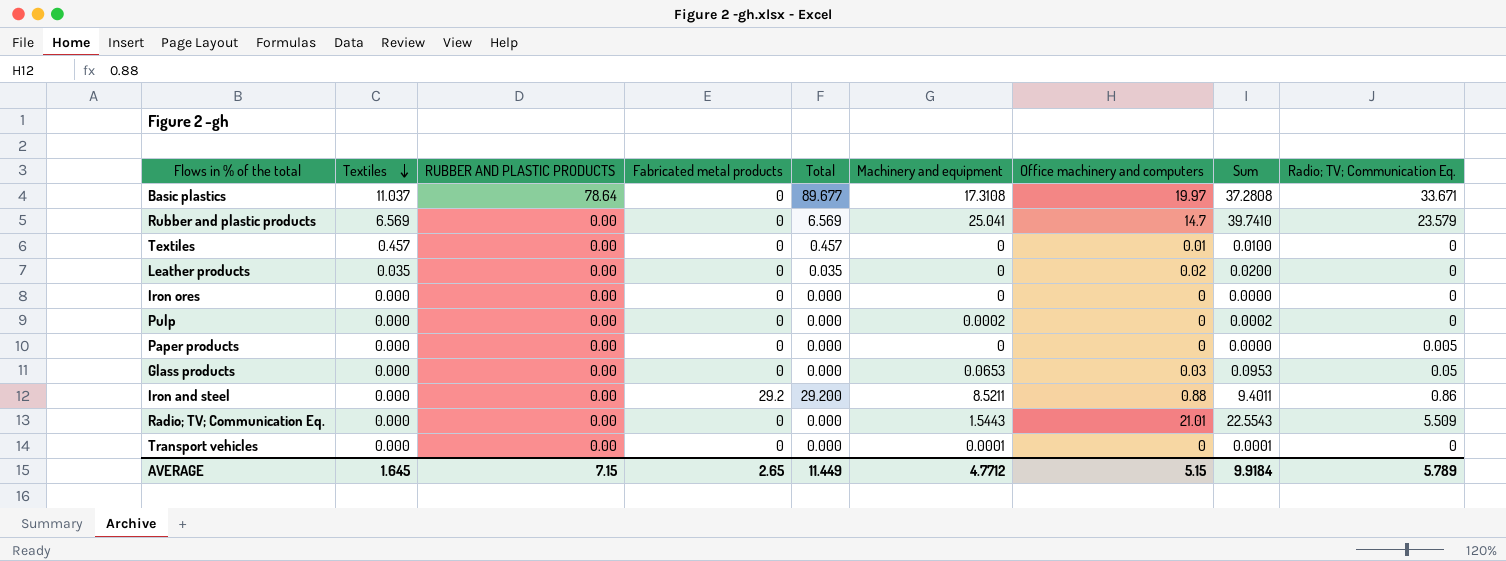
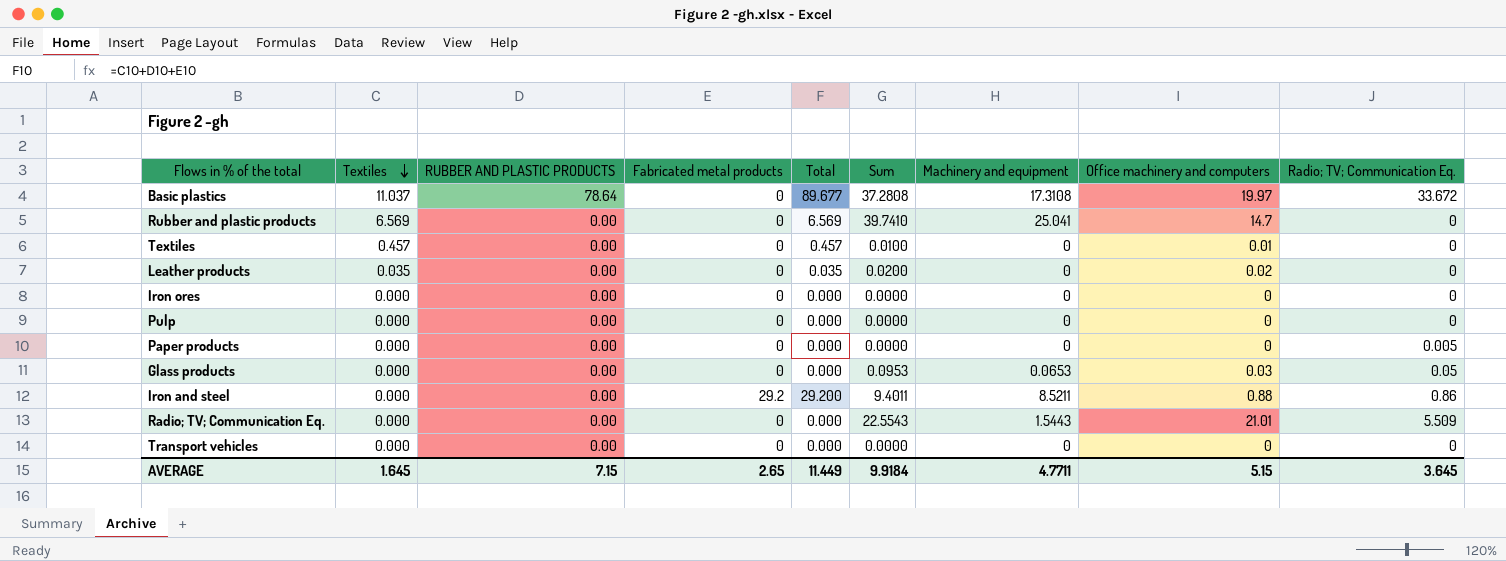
column Sum | position: 8 -> 6
Basic plastics | Radio; TV; Communication Eq.: 33.671 -> 33.672
Rubber and plastic products | Radio; TV; Communication Eq.: 23.579 -> 0
Pulp | Sum: 0.0002 -> 0.0000
Pulp | Machinery and equipment: 0.0002 -> 0
Transport vehicles | Sum: 0.0001 -> 0.0000
Transport vehicles | Machinery and equipment: 0.0001 -> 0
AVERAGE | Machinery and equipment: 4.7712 -> 4.7711
AVERAGE | Radio; TV; Communication Eq.: 5.789 -> 3.645

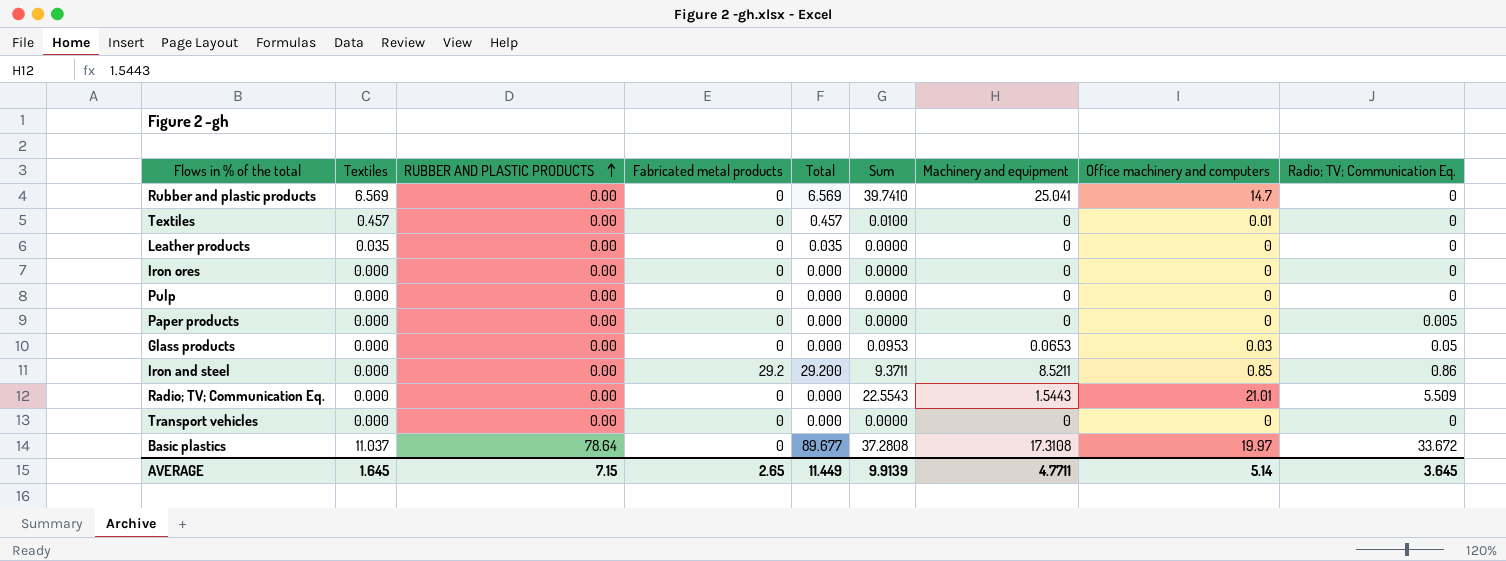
row order: Textiles descending -> RUBBER AND PLASTIC PRODUCTS ascending
Leather products | Sum: 0.0200 -> 0.0000
Leather products | Office machinery and computers: 0.02 -> 0
Iron and steel | Sum: 9.4011 -> 9.3711
Iron and steel | Office machinery and computers: 0.88 -> 0.85
AVERAGE | Sum: 9.9184 -> 9.9139
AVERAGE | Office machinery and computers: 5.15 -> 5.14

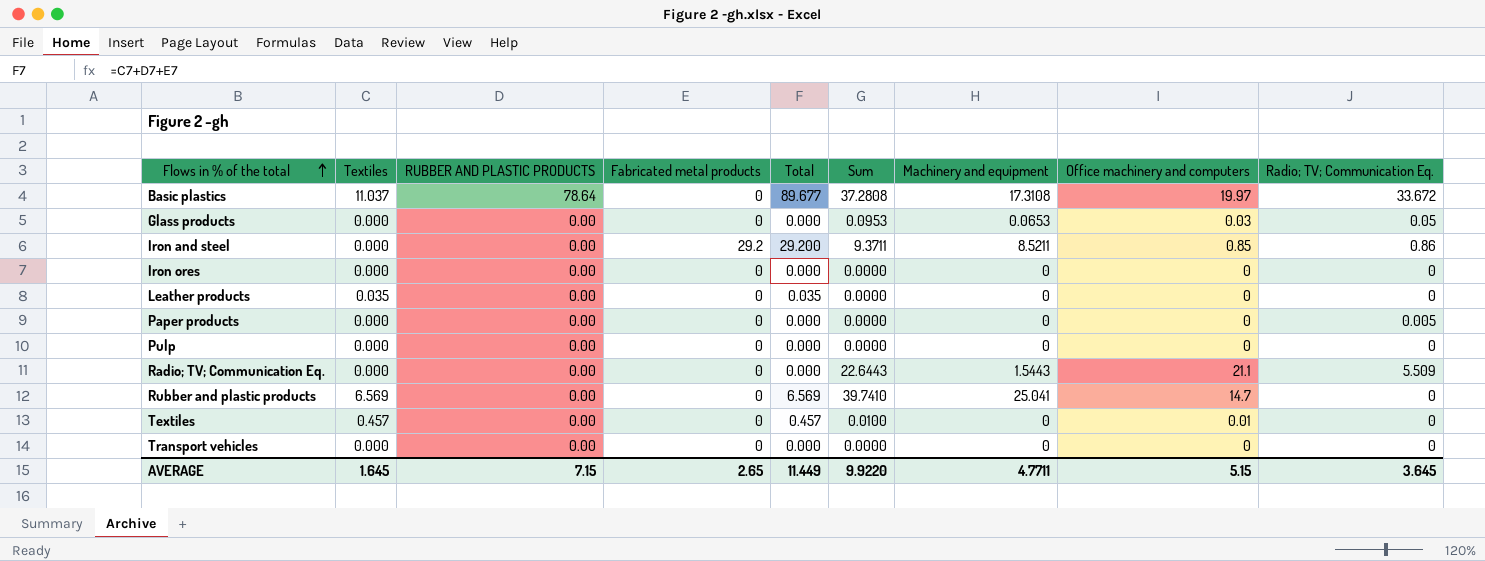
row order: RUBBER AND PLASTIC PRODUCTS ascending -> Flows in % of the total ascending
Radio; TV; Communication Eq. | Sum: 22.5543 -> 22.6443
Radio; TV; Communication Eq. | Office machinery and computers: 21.01 -> 21.1
AVERAGE | Sum: 9.9139 -> 9.9220
AVERAGE | Office machinery and computers: 5.14 -> 5.15

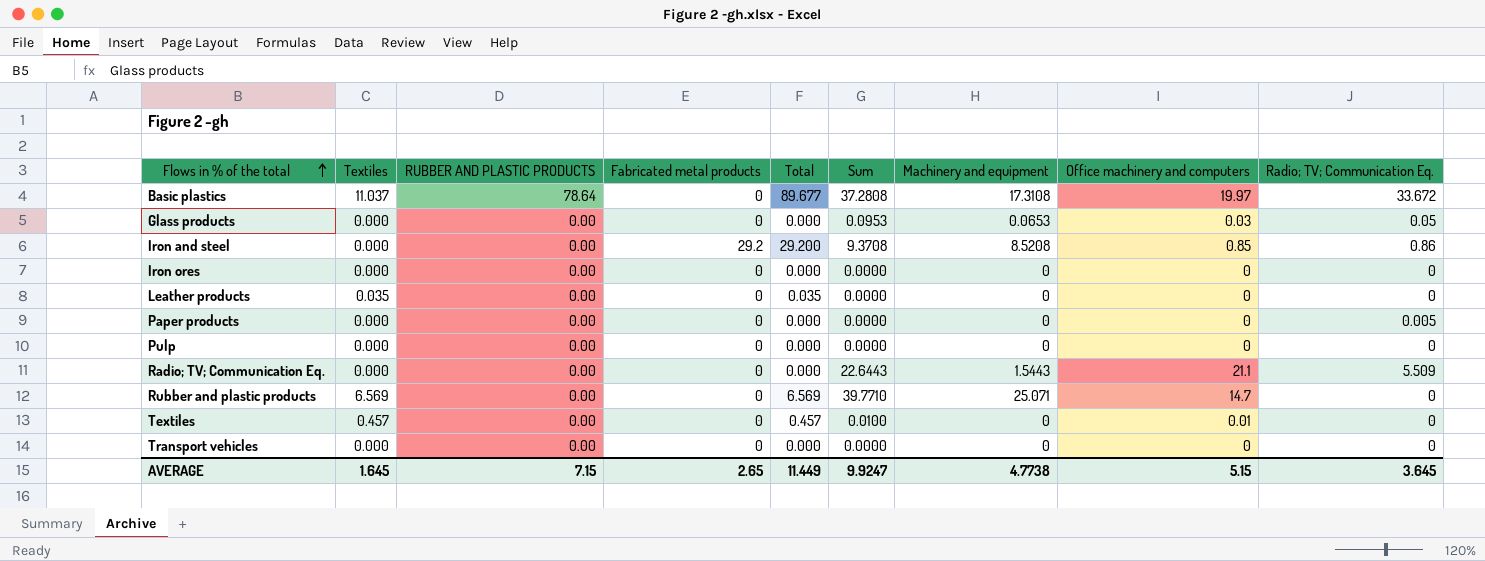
Iron and steel | Sum: 9.3711 -> 9.3708
Iron and steel | Machinery and equipment: 8.5211 -> 8.5208
Rubber and plastic products | Sum: 39.7410 -> 39.7710
Rubber and plastic products | Machinery and equipment: 25.041 -> 25.071
AVERAGE | Sum: 9.9220 -> 9.9247
AVERAGE | Machinery and equipment: 4.7711 -> 4.7738

